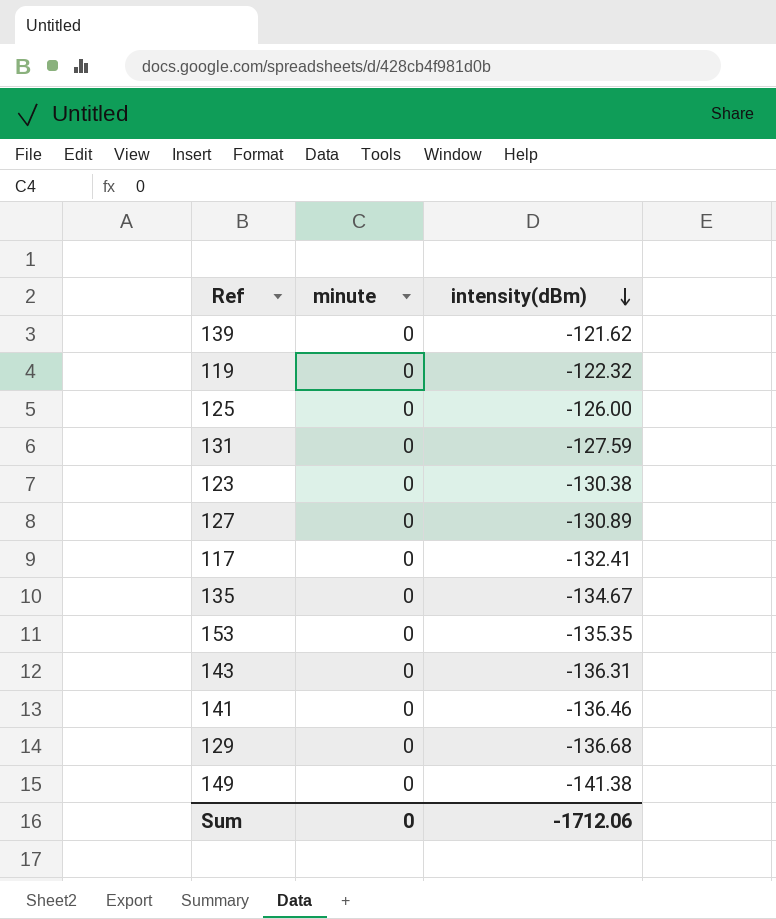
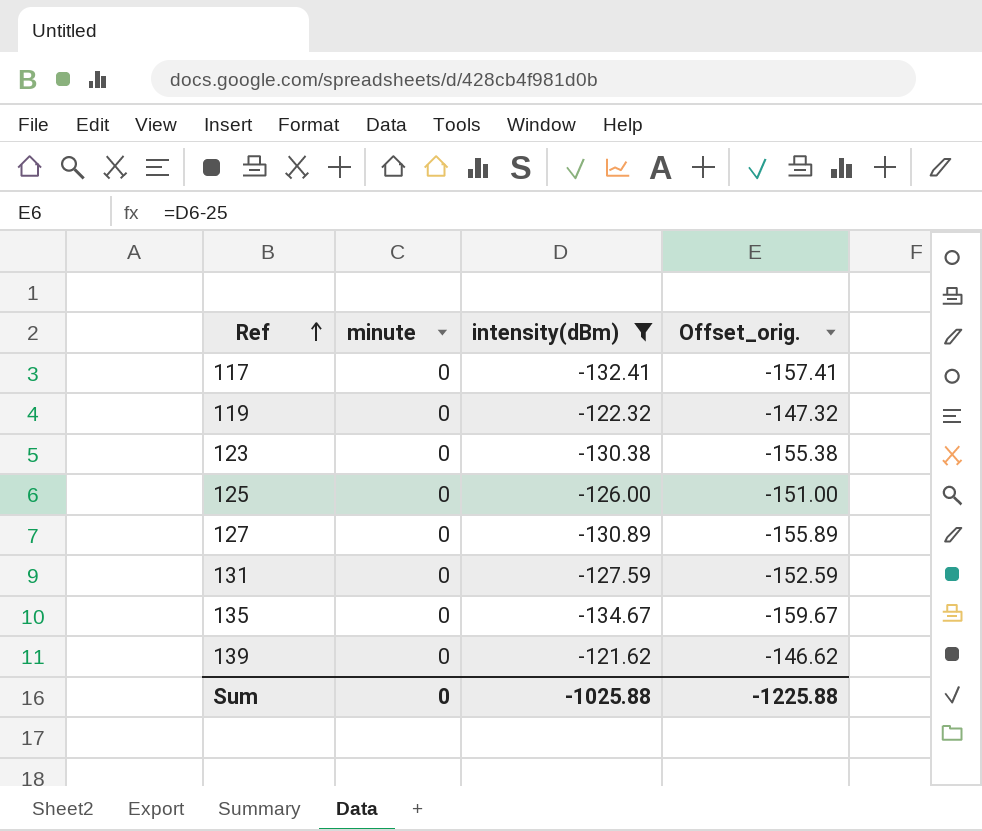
filter: none -> intensity(dBm) >= -134.67
row order: intensity(dBm) descending -> Ref ascending
column Offset_orig. | formula: none -> [intensity(dBm)] - 25
Sum | intensity(dBm): -1712.06 -> -1025.88

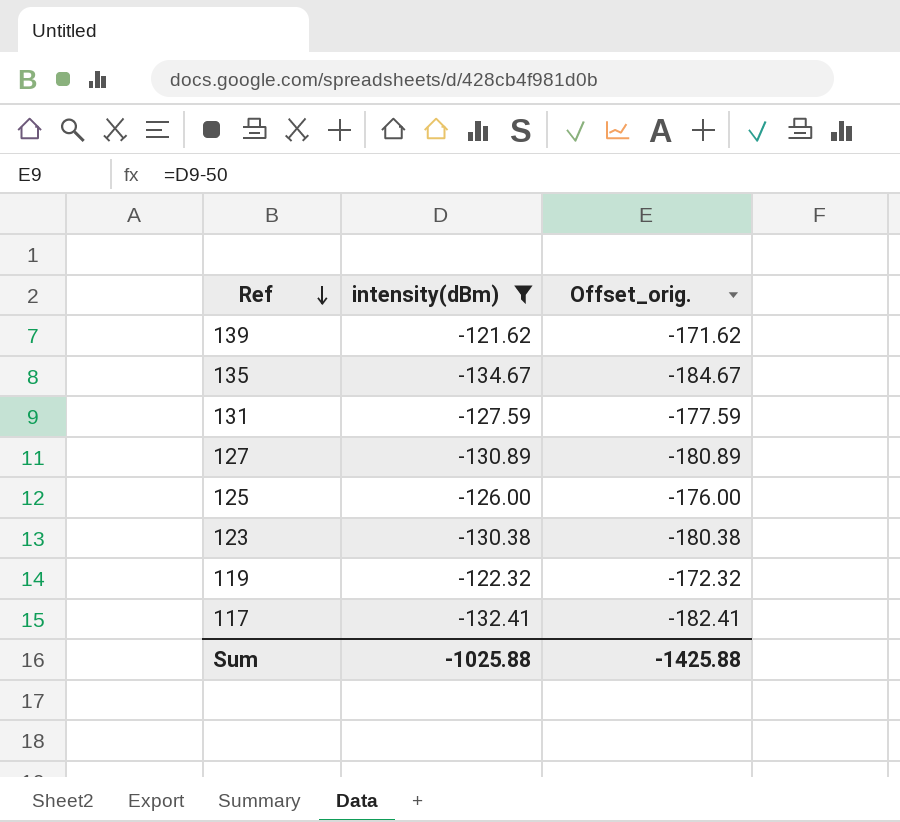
row order: Ref ascending -> Ref descending
column minute | position: 2 -> none
column Offset_orig. | formula: [intensity(dBm)] - 25 -> [intensity(dBm)] - 50
Sum | Offset_orig.: -1225.88 -> -1425.88

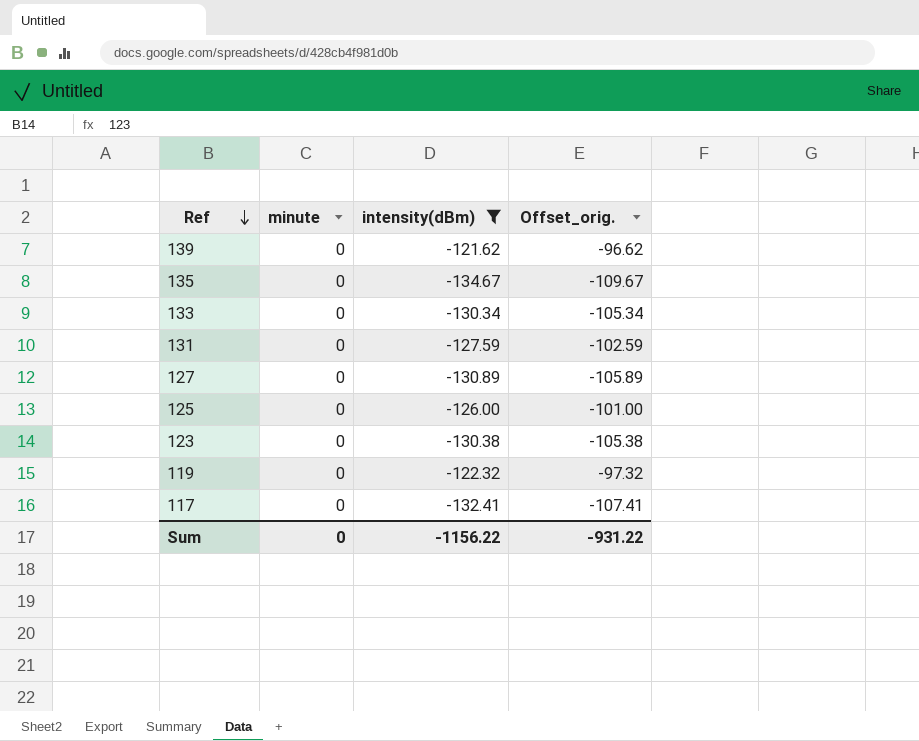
column minute | position: none -> 2
column Offset_orig. | formula: [intensity(dBm)] - 50 -> [intensity(dBm)] + 25
row 133: none -> 0 | -130.34 | -105.34
Sum | intensity(dBm): -1025.88 -> -1156.22
Sum | Offset_orig.: -1425.88 -> -931.22

